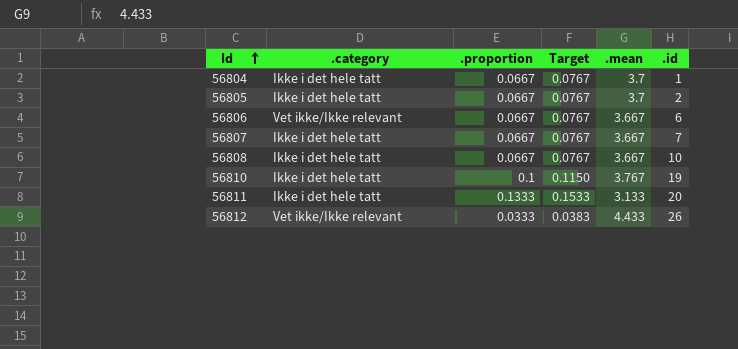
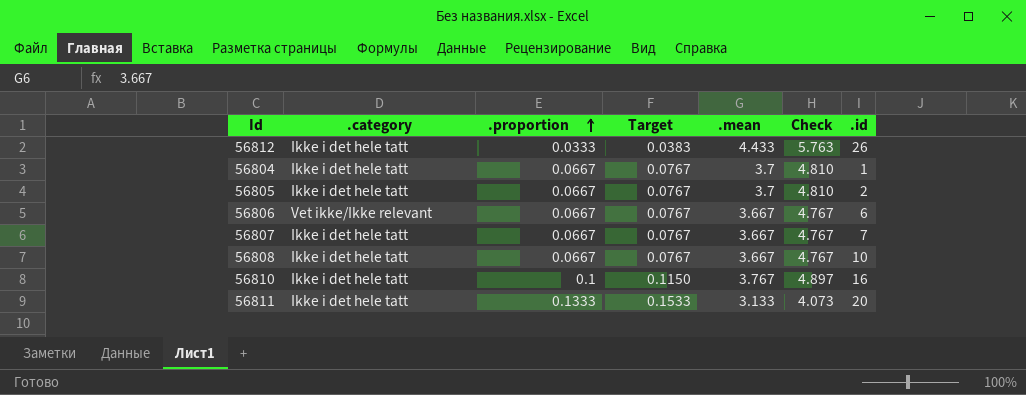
row order: Id ascending -> .proportion ascending
column Check | formula: none -> [.mean] * 1.3
56812 | .category: Vet ikke/Ikke relevant -> Ikke i det hele tatt
56810 | .id: 19 -> 16

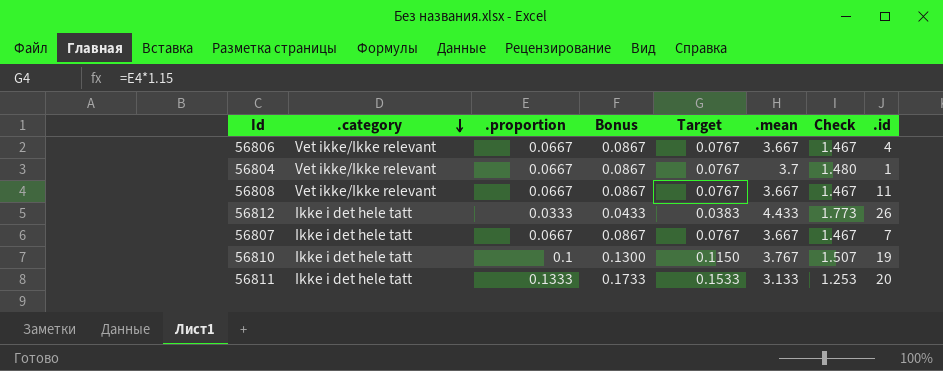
row order: .proportion ascending -> .category descending
column Bonus | formula: none -> [.proportion] * 1.3
column Check | formula: [.mean] * 1.3 -> [.mean] * 0.4
row 56805: Ikke i det hele tatt | 0.0667 | 0.0767 | 3.7 | 4.810 | 2 -> none
56806 | .id: 6 -> 4
56804 | .category: Ikke i det hele tatt -> Vet ikke/Ikke relevant
56808 | .category: Ikke i det hele tatt -> Vet ikke/Ikke relevant
56808 | .id: 10 -> 11
56810 | .id: 16 -> 19

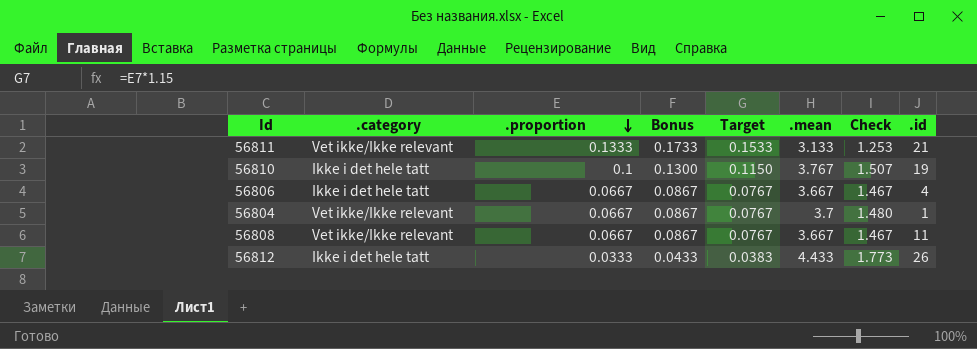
row order: .category descending -> .proportion descending
row 56807: Ikke i det hele tatt | 0.0667 | 0.0867 | 0.0767 | 3.667 | 1.467 | 7 -> none
56811 | .category: Ikke i det hele tatt -> Vet ikke/Ikke relevant
56811 | .id: 20 -> 21
56806 | .category: Vet ikke/Ikke relevant -> Ikke i det hele tatt

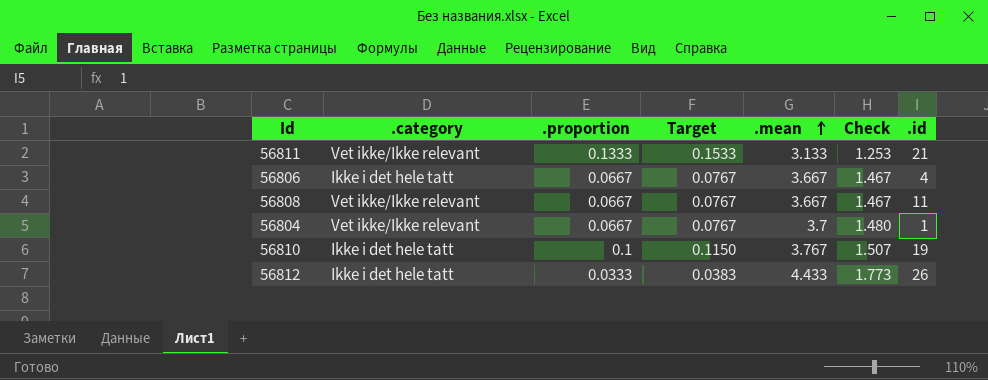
row order: .proportion descending -> .mean ascending
column Bonus | formula: [.proportion] * 1.3 -> none

